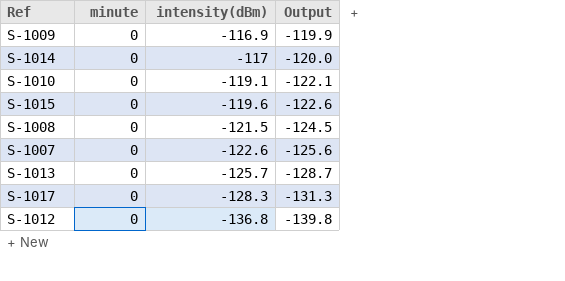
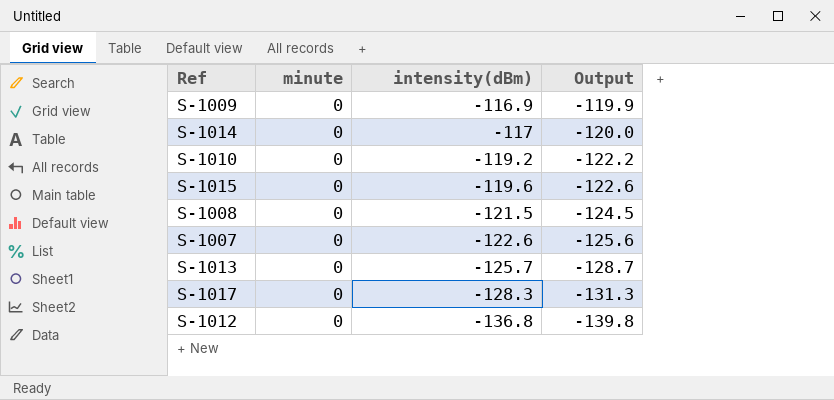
S-1010 | intensity(dBm): -119.1 -> -119.2
S-1010 | Output: -122.1 -> -122.2

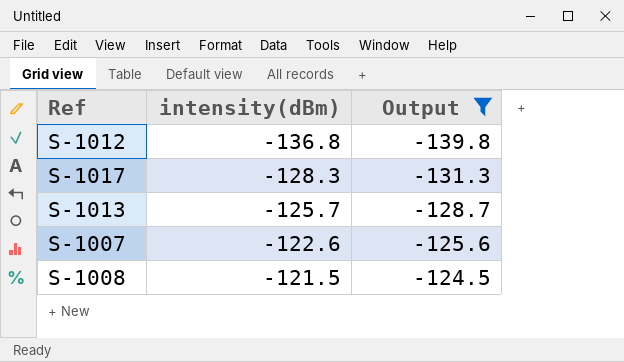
filter: none -> Output <= -124.5
row order: intensity(dBm) descending -> intensity(dBm) ascending
column minute | position: 2 -> none

